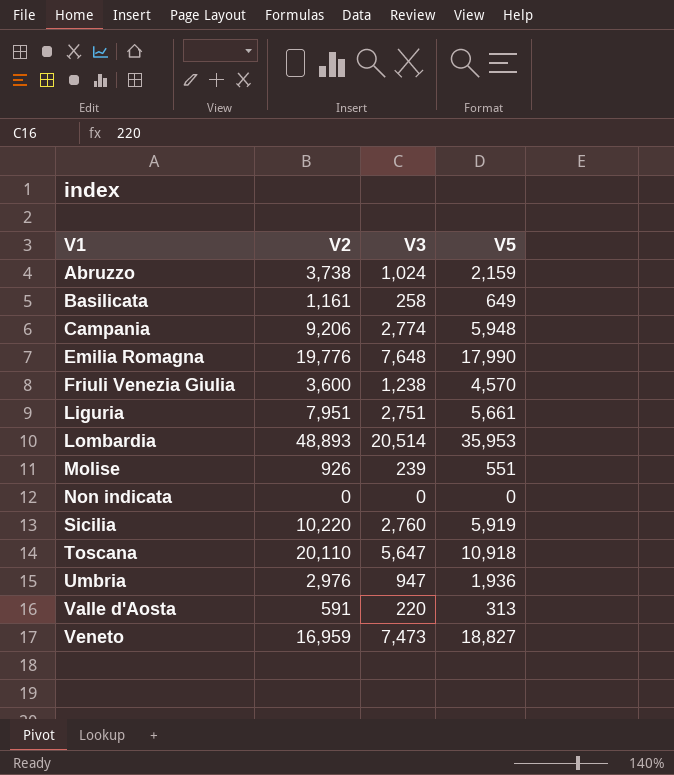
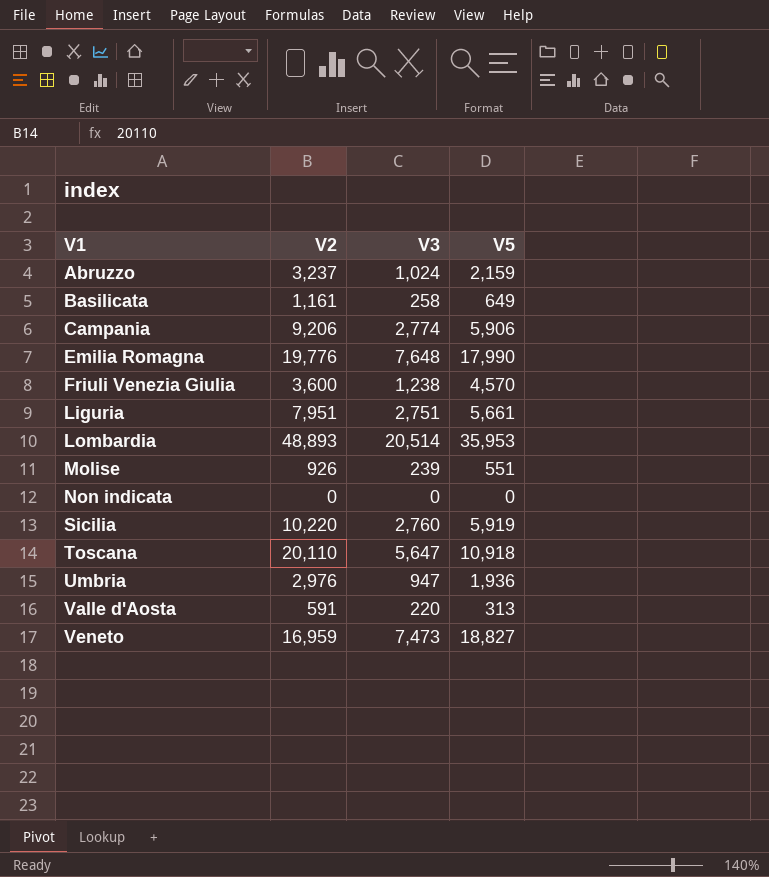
Abruzzo | V2: 3,738 -> 3,237
Campania | V5: 5,948 -> 5,906

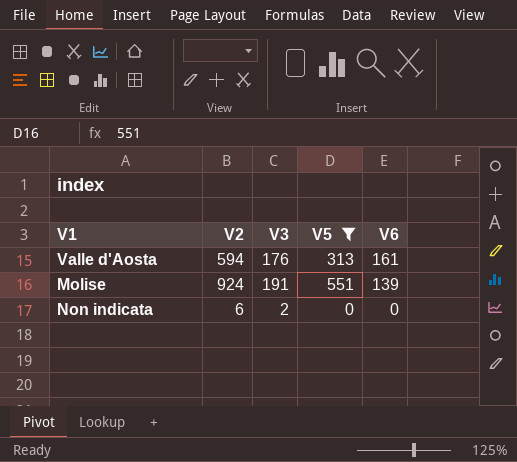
filter: none -> V5 <= 551
row order: V1 ascending -> V6 descending
column V6 | position: none -> 5
Valle d'Aosta | V2: 591 -> 594
Valle d'Aosta | V3: 220 -> 176
Molise | V2: 926 -> 924
Molise | V3: 239 -> 191
Non indicata | V2: 0 -> 6
Non indicata | V3: 0 -> 2

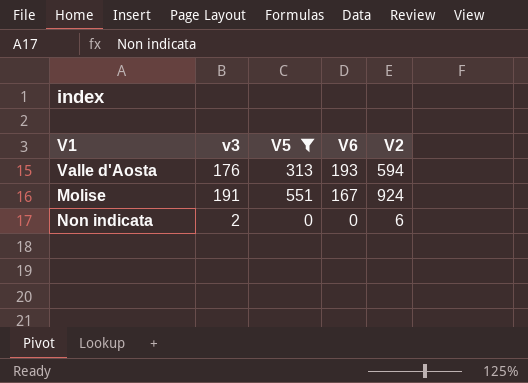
column name: V3 -> v3
column V2 | position: 2 -> 5
Valle d'Aosta | V6: 161 -> 193
Molise | V6: 139 -> 167

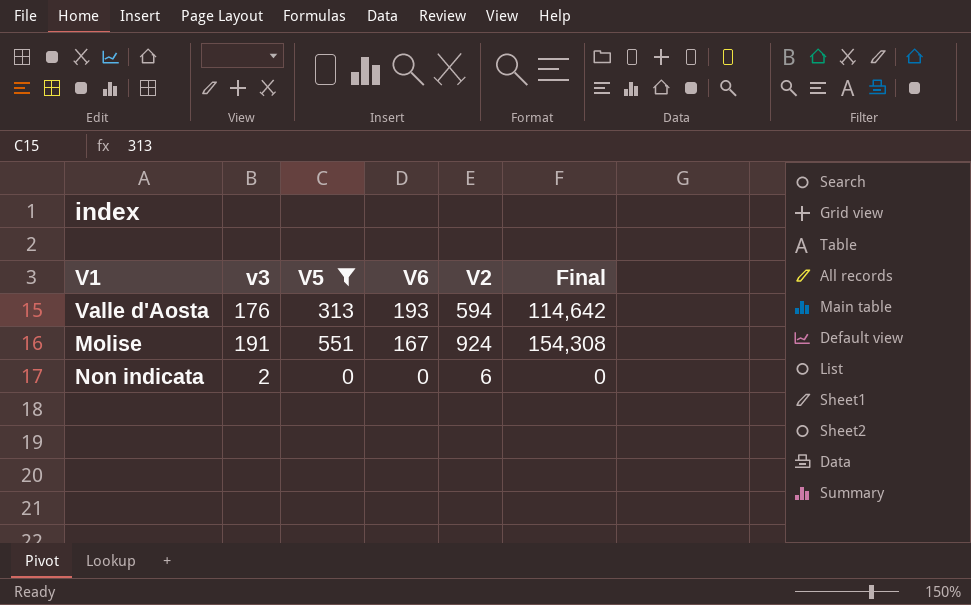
column Final | formula: none -> [V6] * [V2]

